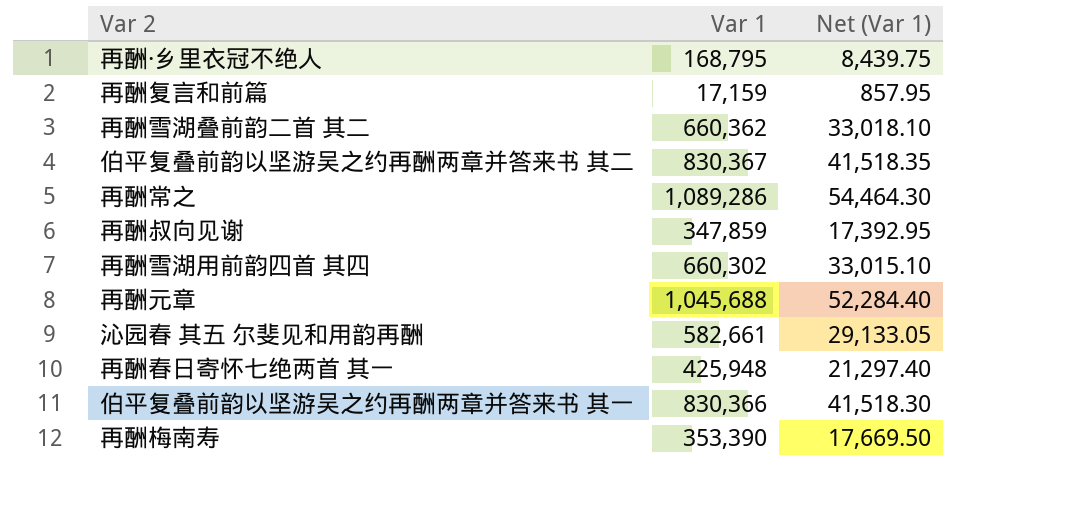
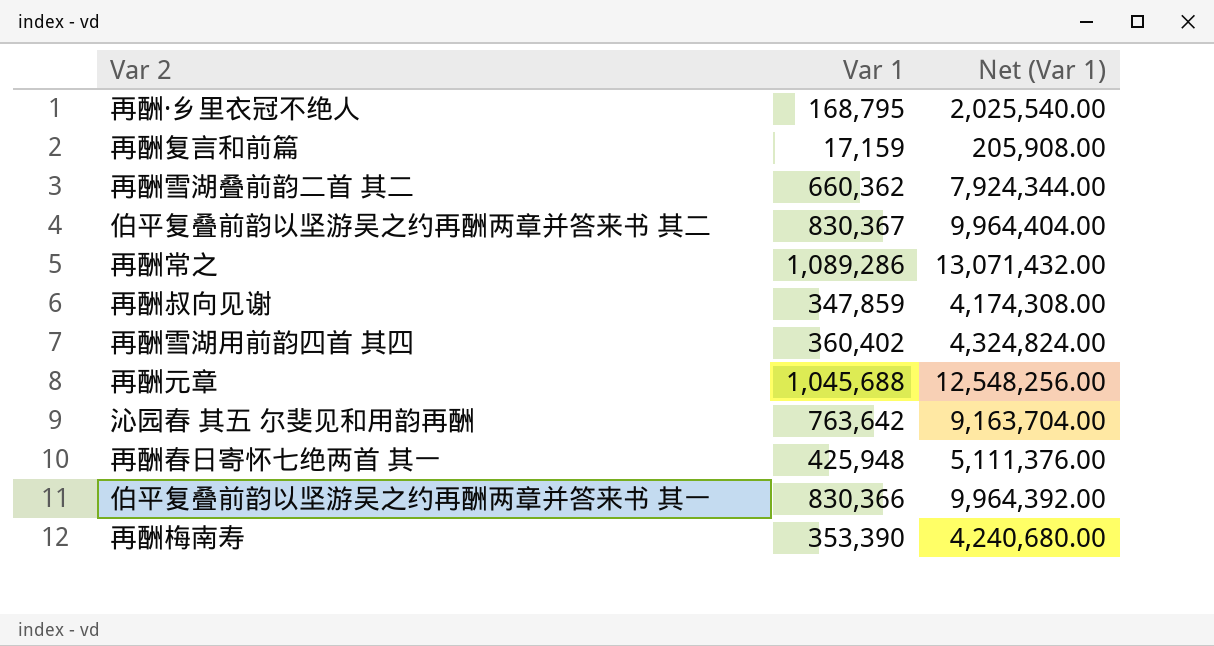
column Net (Var 1) | formula: [Var 1] * 0.05 -> [Var 1] * 12
再酬雪湖用前韵四首 其四 | Var 1: 660,302 -> 360,402
沁园春 其五 尔斐见和用韵再酬 | Var 1: 582,661 -> 763,642

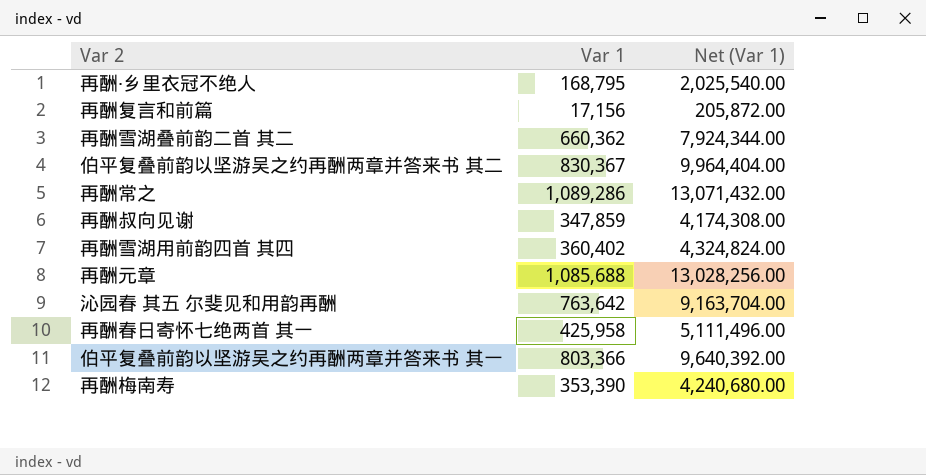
再酬复言和前篇 | Var 1: 17,159 -> 17,156
再酬复言和前篇 | Net (Var 1): 205,908.00 -> 205,872.00
再酬元章 | Var 1: 1,045,688 -> 1,085,688
再酬元章 | Net (Var 1): 12,548,256.00 -> 13,028,256.00
再酬春日寄怀七绝两首 其一 | Var 1: 425,948 -> 425,958
再酬春日寄怀七绝两首 其一 | Net (Var 1): 5,111,376.00 -> 5,111,496.00
伯平复叠前韵以坚游吴之约再酬两章并答来书 其一 | Var 1: 830,366 -> 803,366
伯平复叠前韵以坚游吴之约再酬两章并答来书 其一 | Net (Var 1): 9,964,392.00 -> 9,640,392.00

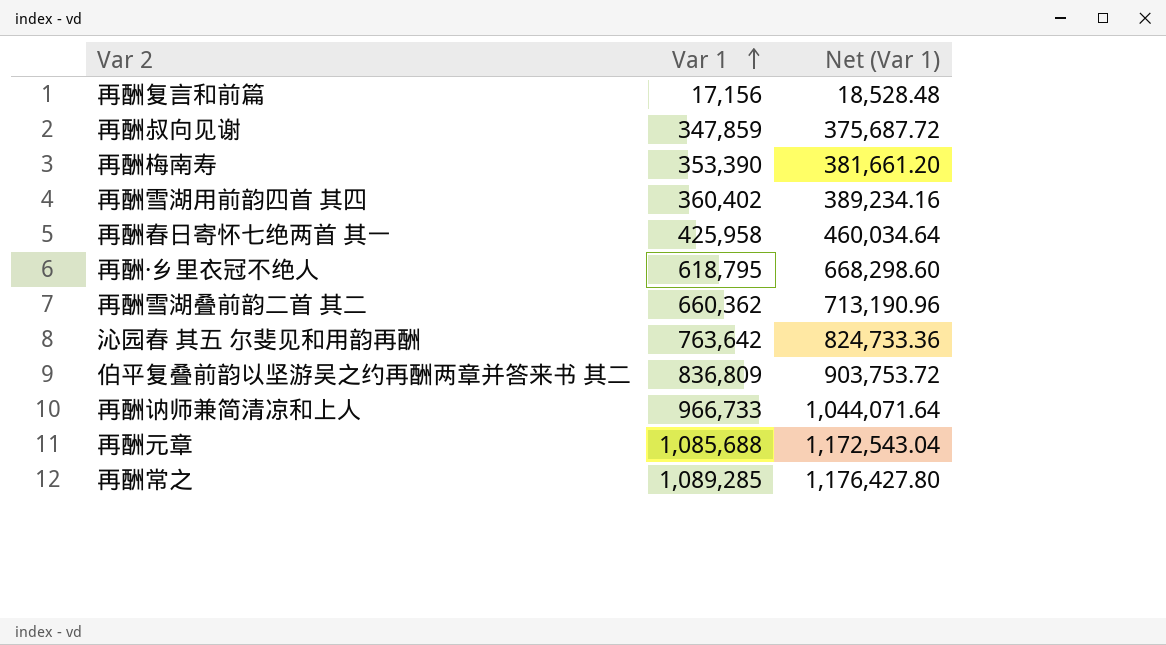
row order: none -> Var 1 ascending
column Net (Var 1) | formula: [Var 1] * 12 -> [Var 1] * 1.08
row 伯平复叠前韵以坚游吴之约再酬两章并答来书 其一: 803,366 | 9,640,392.00 -> none
再酬·乡里衣冠不绝人 | Var 1: 168,795 -> 618,795
伯平复叠前韵以坚游吴之约再酬两章并答来书 其二 | Var 1: 830,367 -> 836,809
row 再酬讷师兼简清凉和上人: none -> 966,733 | 1,044,071.64
再酬常之 | Var 1: 1,089,286 -> 1,089,285

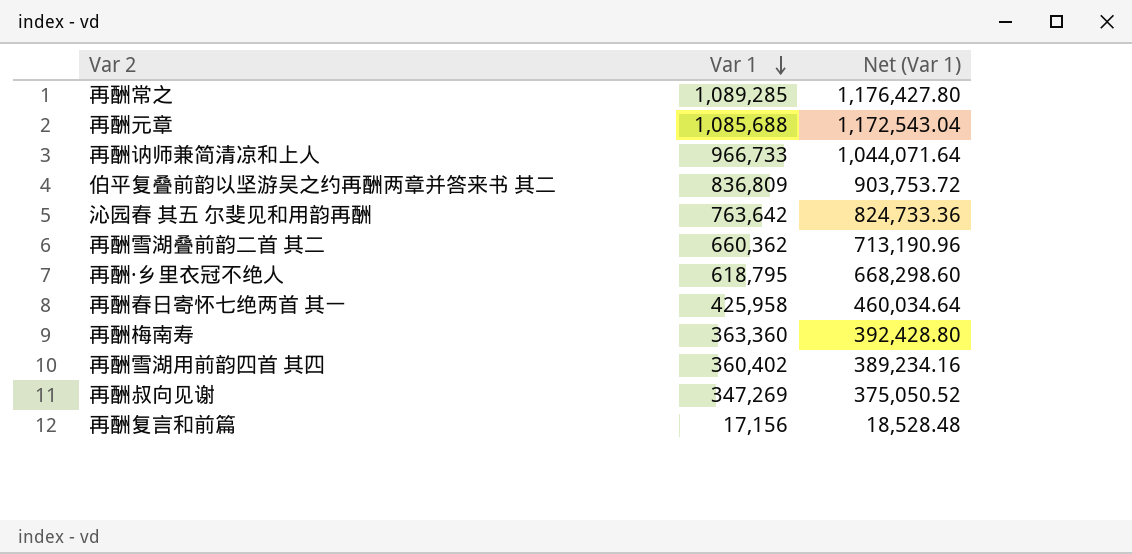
row order: Var 1 ascending -> Var 1 descending
再酬梅南寿 | Var 1: 353,390 -> 363,360
再酬梅南寿 | Net (Var 1): 381,661.20 -> 392,428.80
再酬叔向见谢 | Var 1: 347,859 -> 347,269
再酬叔向见谢 | Net (Var 1): 375,687.72 -> 375,050.52

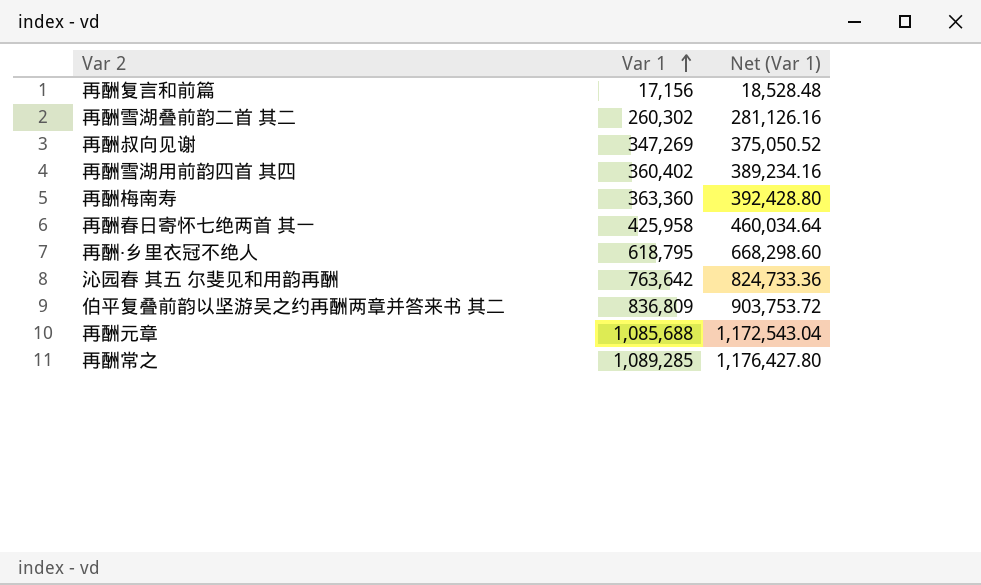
row order: Var 1 descending -> Var 1 ascending
row 再酬讷师兼简清凉和上人: 966,733 | 1,044,071.64 -> none
再酬雪湖叠前韵二首 其二 | Var 1: 660,362 -> 260,302
再酬雪湖叠前韵二首 其二 | Net (Var 1): 713,190.96 -> 281,126.16

